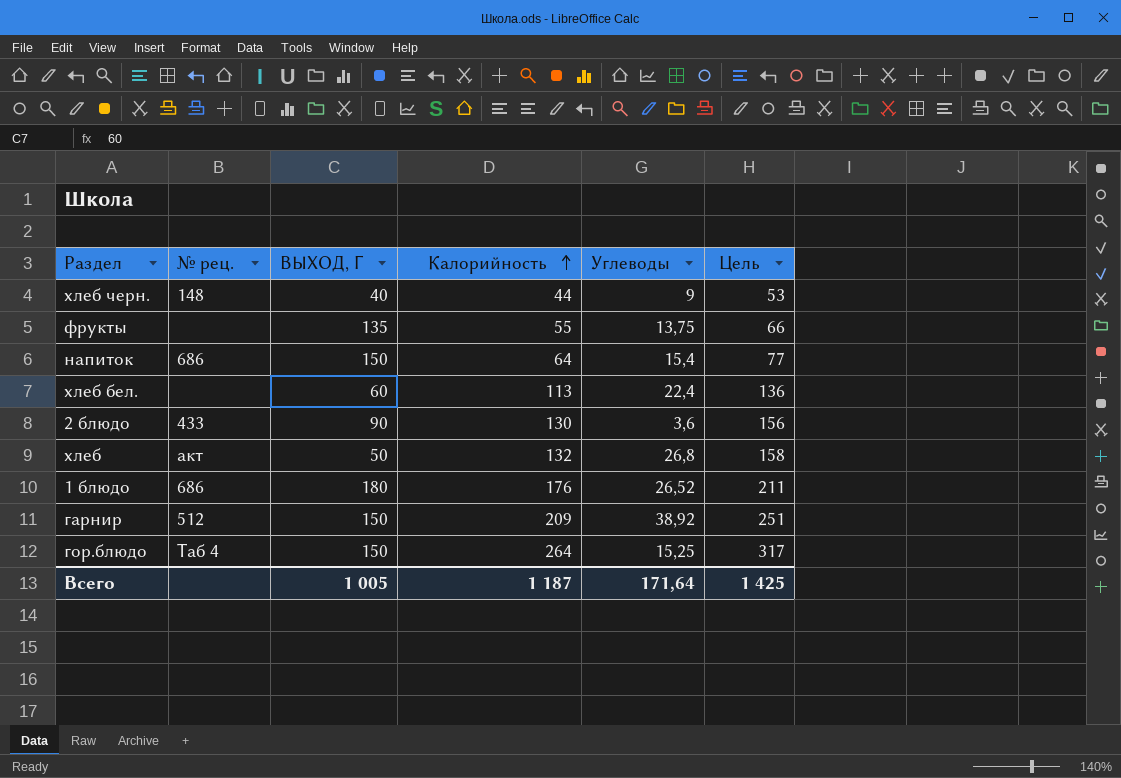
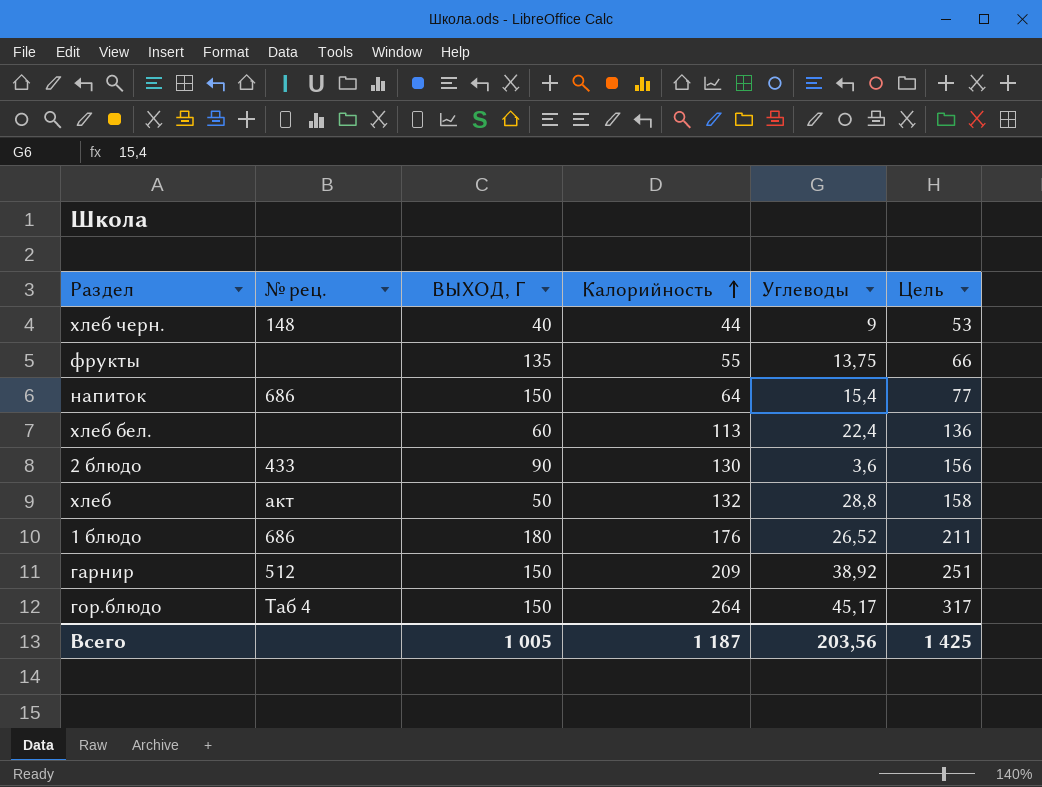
хлеб | Углеводы: 26,8 -> 28,8
гор.блюдо | Углеводы: 15,25 -> 45,17
Всего | Углеводы: 171,64 -> 203,56

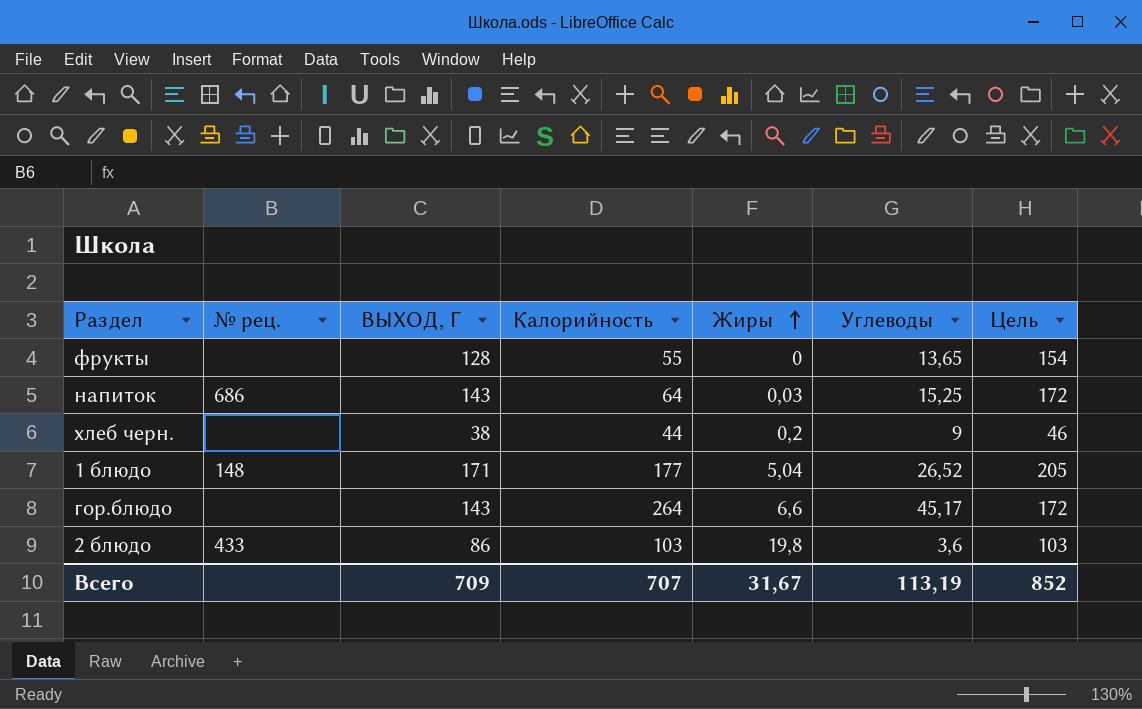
row order: Калорийность ascending -> Жиры ascending
column Жиры | position: none -> 5
column Цель | formula: [Калорийность] * 1,2 -> [ВЫХОД, Г] * 1,2
row хлеб бел.: none | 60 | 113 | 22,4 | 136 -> none
row хлеб: акт | 50 | 132 | 28,8 | 158 -> none
row гарнир: 512 | 150 | 209 | 38,92 | 251 -> none
фрукты | ВЫХОД, Г: 135 -> 128
фрукты | Углеводы: 13,75 -> 13,65
напиток | ВЫХОД, Г: 150 -> 143
напиток | Углеводы: 15,4 -> 15,25
хлеб черн. | № рец.: 148 -> none
хлеб черн. | ВЫХОД, Г: 40 -> 38
1 блюдо | № рец.: 686 -> 148
1 блюдо | ВЫХОД, Г: 180 -> 171
1 блюдо | Калорийность: 176 -> 177
гор.блюдо | № рец.: Таб 4 -> none
гор.блюдо | ВЫХОД, Г: 150 -> 143
2 блюдо | ВЫХОД, Г: 90 -> 86
2 блюдо | Калорийность: 130 -> 103
Всего | ВЫХОД, Г: 1 005 -> 709
Всего | Калорийность: 1 187 -> 707
Всего | Углеводы: 203,56 -> 113,19
Всего | Цель: 1 425 -> 852

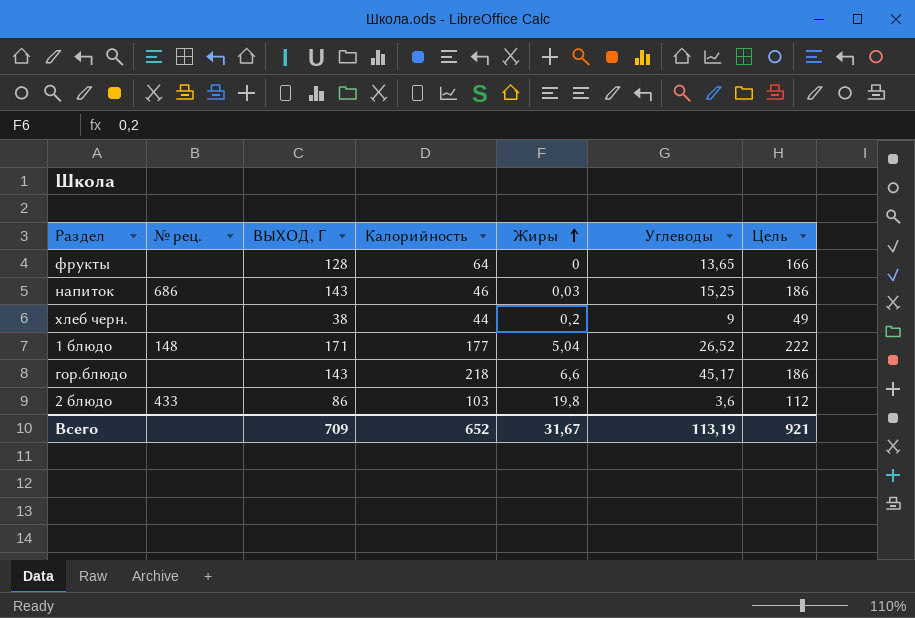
column Цель | formula: [ВЫХОД, Г] * 1,2 -> [ВЫХОД, Г] * 1,3
фрукты | Калорийность: 55 -> 64
напиток | Калорийность: 64 -> 46
гор.блюдо | Калорийность: 264 -> 218
Всего | Калорийность: 707 -> 652
Всего | Цель: 852 -> 921

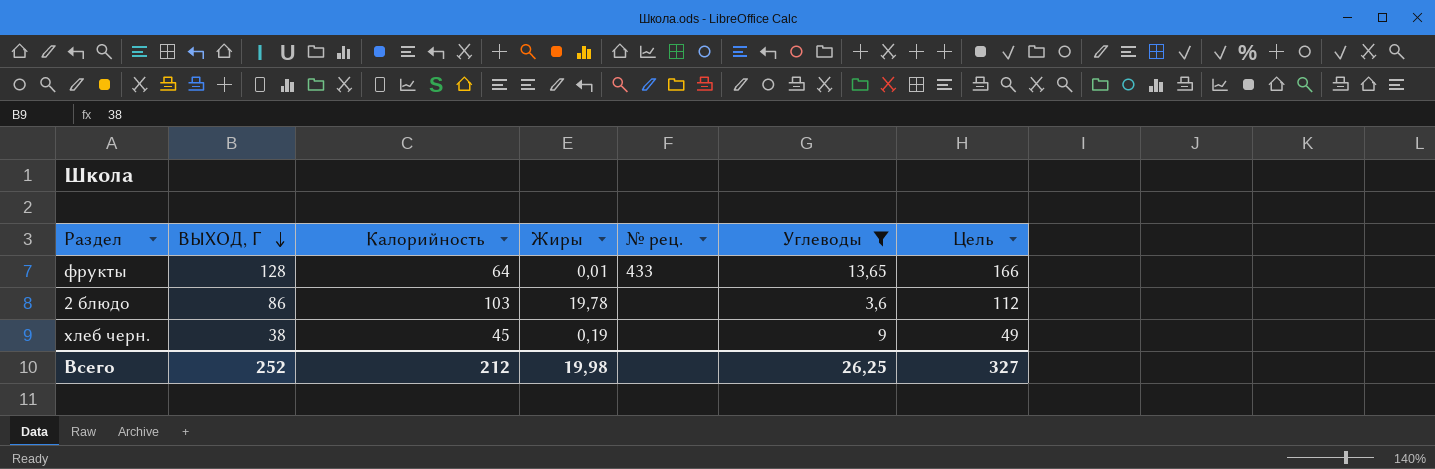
filter: none -> Углеводы <= 13,65
row order: Жиры ascending -> ВЫХОД, Г descending
column № рец. | position: 2 -> 5
фрукты | Жиры: 0 -> 0,01
фрукты | № рец.: none -> 433
2 блюдо | Жиры: 19,8 -> 19,78
2 блюдо | № рец.: 433 -> none
хлеб черн. | Калорийность: 44 -> 45
хлеб черн. | Жиры: 0,2 -> 0,19
Всего | ВЫХОД, Г: 709 -> 252
Всего | Калорийность: 652 -> 212
Всего | Жиры: 31,67 -> 19,98
Всего | Углеводы: 113,19 -> 26,25
Всего | Цель: 921 -> 327

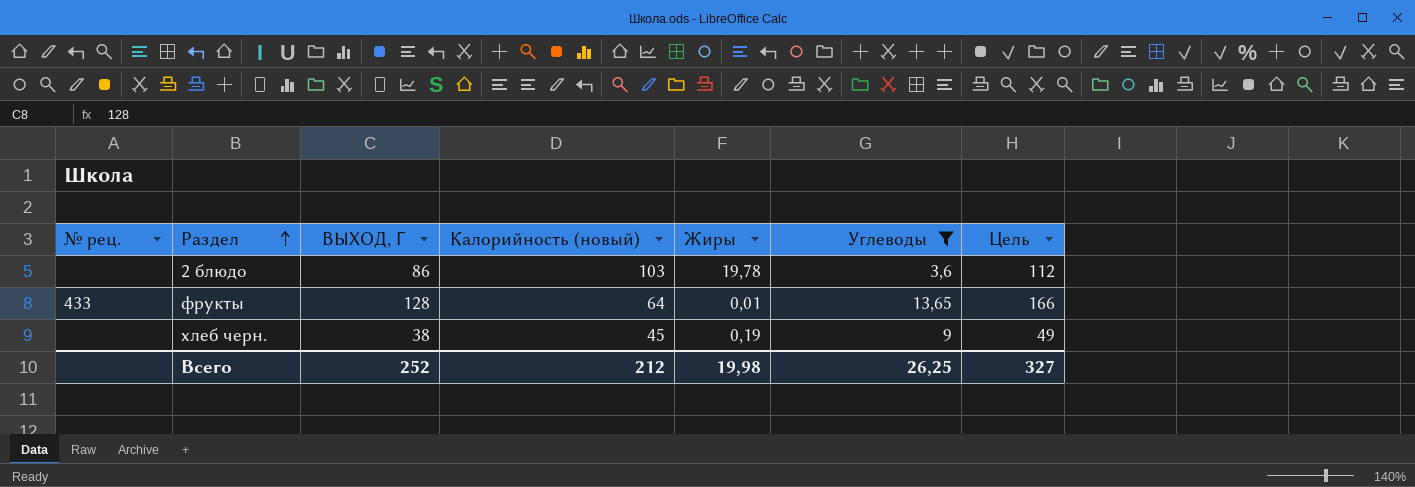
row order: ВЫХОД, Г descending -> Раздел ascending
column № рец. | position: 5 -> 1
column name: Калорийность -> Калорийность (новый)

